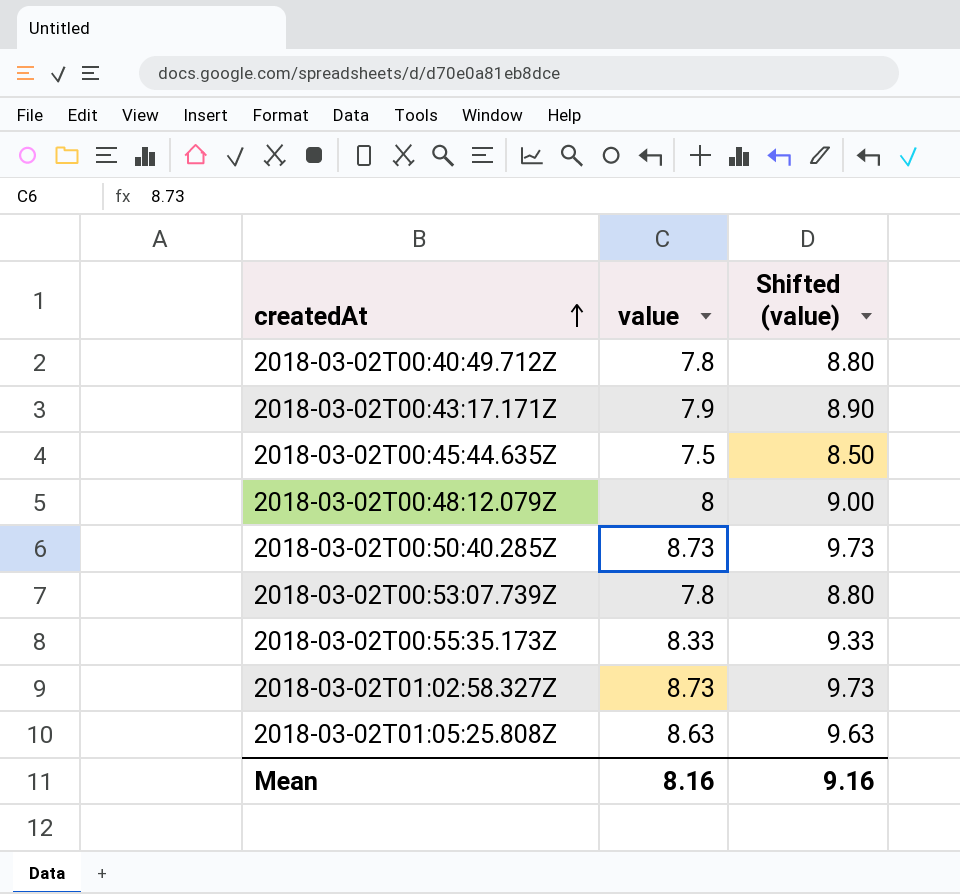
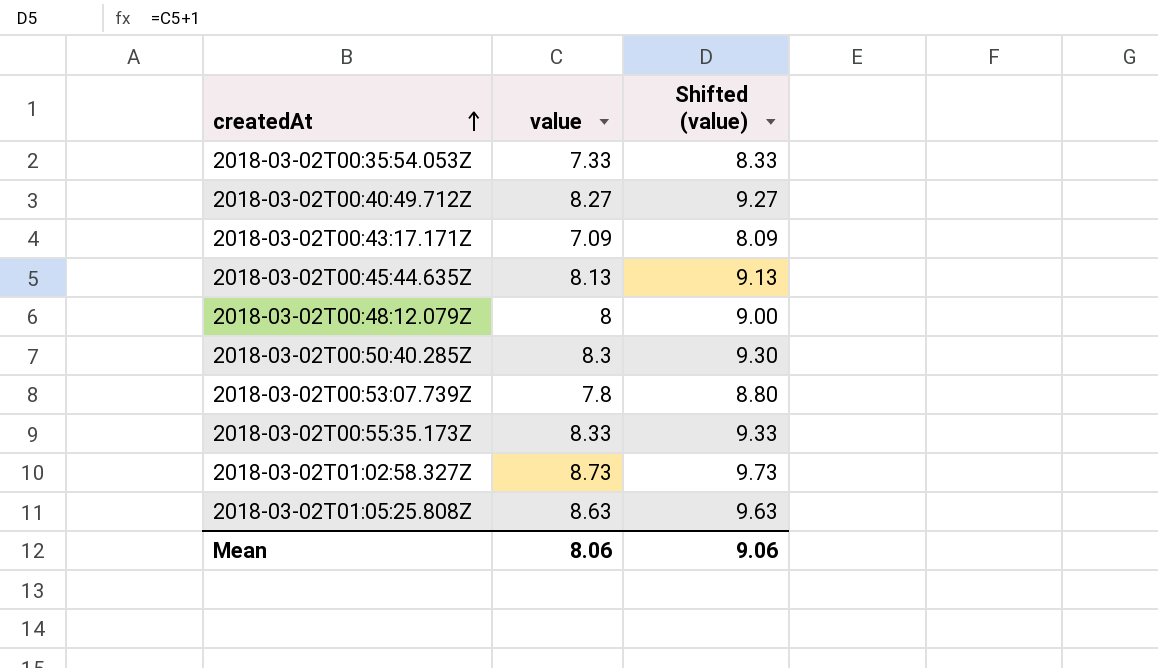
row 2018-03-02T00:35:54.053Z: none -> 7.33 | 8.33
2018-03-02T00:40:49.712Z | value: 7.8 -> 8.27
2018-03-02T00:40:49.712Z | Shifted (value): 8.80 -> 9.27
2018-03-02T00:43:17.171Z | value: 7.9 -> 7.09
2018-03-02T00:43:17.171Z | Shifted (value): 8.90 -> 8.09
2018-03-02T00:45:44.635Z | value: 7.5 -> 8.13
2018-03-02T00:45:44.635Z | Shifted (value): 8.50 -> 9.13
2018-03-02T00:50:40.285Z | value: 8.73 -> 8.3
2018-03-02T00:50:40.285Z | Shifted (value): 9.73 -> 9.30
Mean | value: 8.16 -> 8.06
Mean | Shifted (value): 9.16 -> 9.06

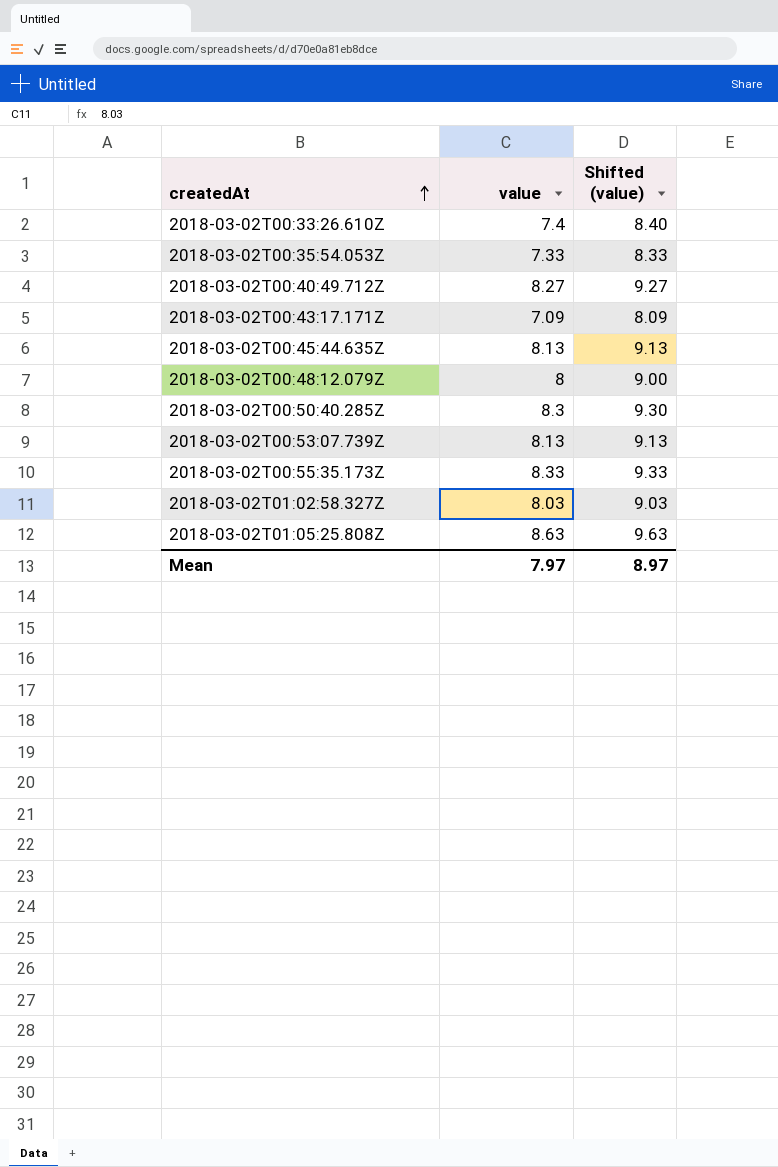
row 2018-03-02T00:33:26.610Z: none -> 7.4 | 8.40
2018-03-02T00:53:07.739Z | value: 7.8 -> 8.13
2018-03-02T00:53:07.739Z | Shifted (value): 8.80 -> 9.13
2018-03-02T01:02:58.327Z | value: 8.73 -> 8.03
2018-03-02T01:02:58.327Z | Shifted (value): 9.73 -> 9.03
Mean | value: 8.06 -> 7.97
Mean | Shifted (value): 9.06 -> 8.97

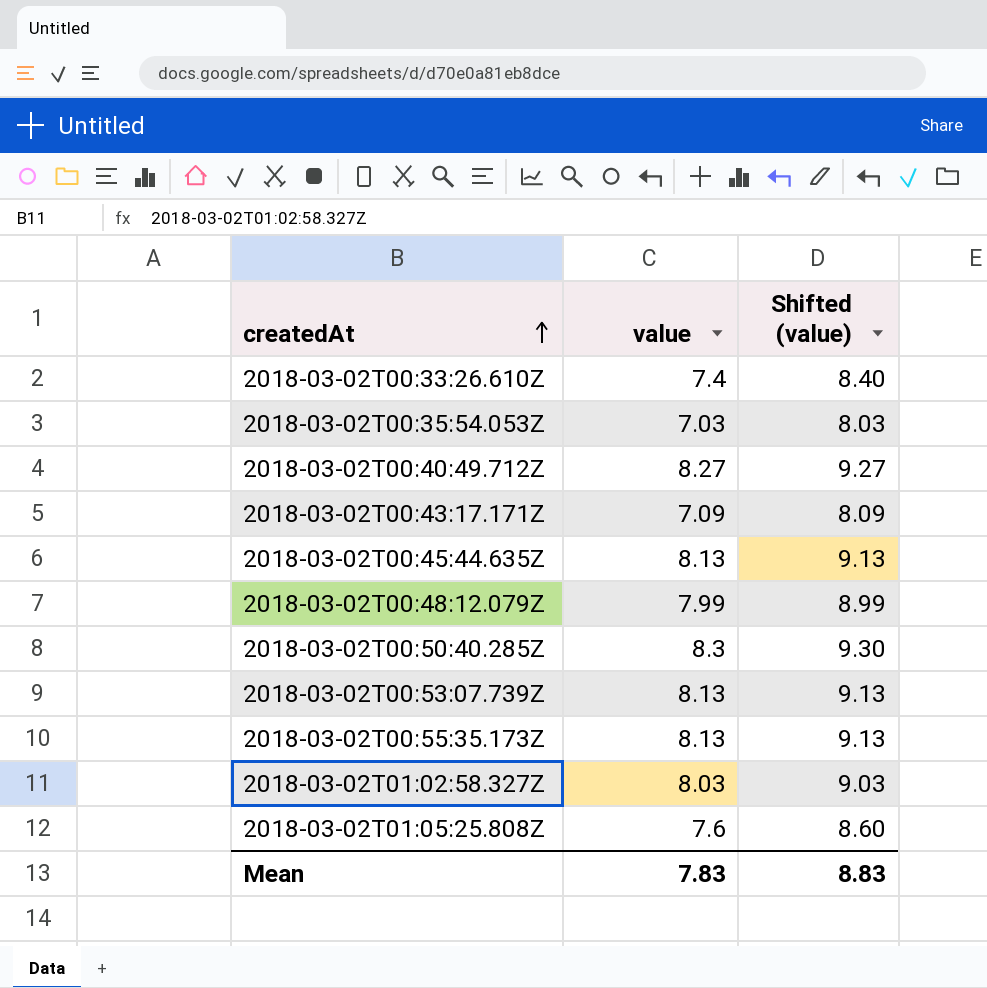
2018-03-02T00:35:54.053Z | value: 7.33 -> 7.03
2018-03-02T00:35:54.053Z | Shifted (value): 8.33 -> 8.03
2018-03-02T00:48:12.079Z | value: 8 -> 7.99
2018-03-02T00:48:12.079Z | Shifted (value): 9.00 -> 8.99
2018-03-02T00:55:35.173Z | value: 8.33 -> 8.13
2018-03-02T00:55:35.173Z | Shifted (value): 9.33 -> 9.13
2018-03-02T01:05:25.808Z | value: 8.63 -> 7.6
2018-03-02T01:05:25.808Z | Shifted (value): 9.63 -> 8.60
Mean | value: 7.97 -> 7.83
Mean | Shifted (value): 8.97 -> 8.83

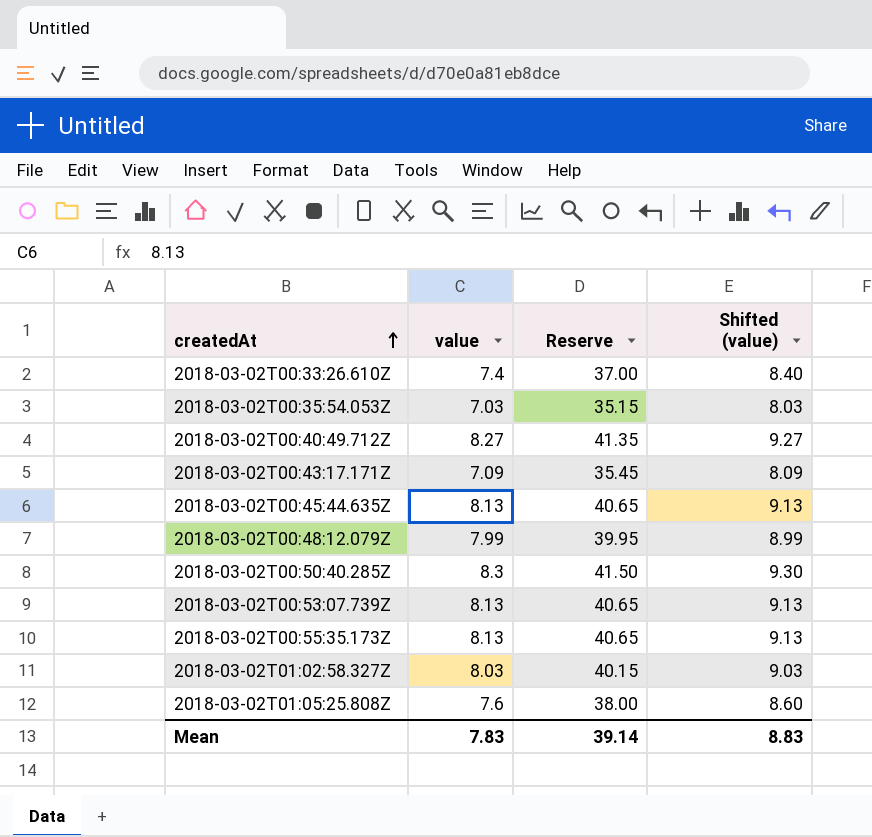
column Reserve | formula: none -> [value] * 5

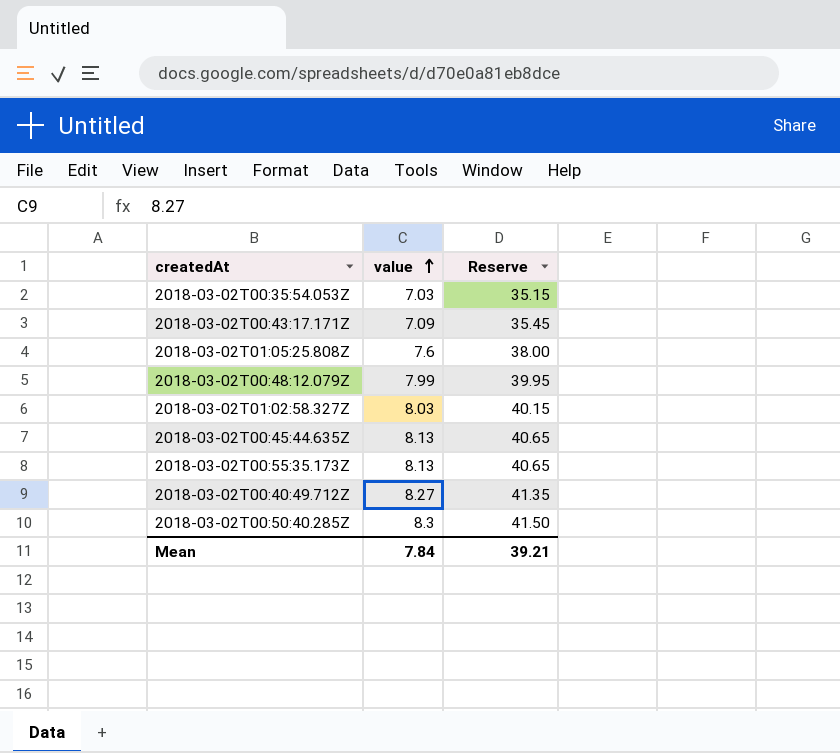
row order: createdAt ascending -> value ascending
column Shifted (value) | formula: [value] + 1 -> none
row 2018-03-02T00:33:26.610Z: 7.4 | 37.00 | 8.40 -> none
row 2018-03-02T00:53:07.739Z: 8.13 | 40.65 | 9.13 -> none
Mean | value: 7.83 -> 7.84
Mean | Reserve: 39.14 -> 39.21

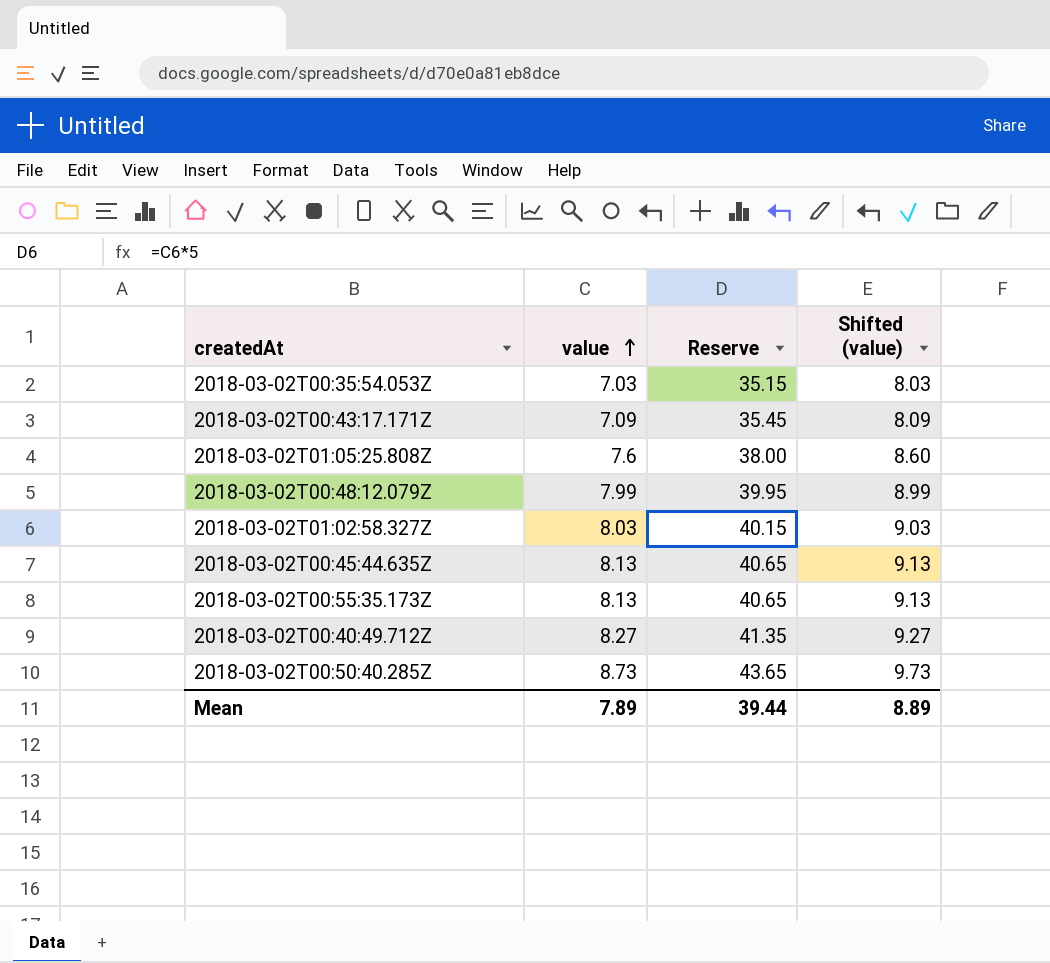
column Shifted (value) | formula: none -> [value] + 1
2018-03-02T00:50:40.285Z | value: 8.3 -> 8.73
2018-03-02T00:50:40.285Z | Reserve: 41.50 -> 43.65
Mean | value: 7.84 -> 7.89
Mean | Reserve: 39.21 -> 39.44

